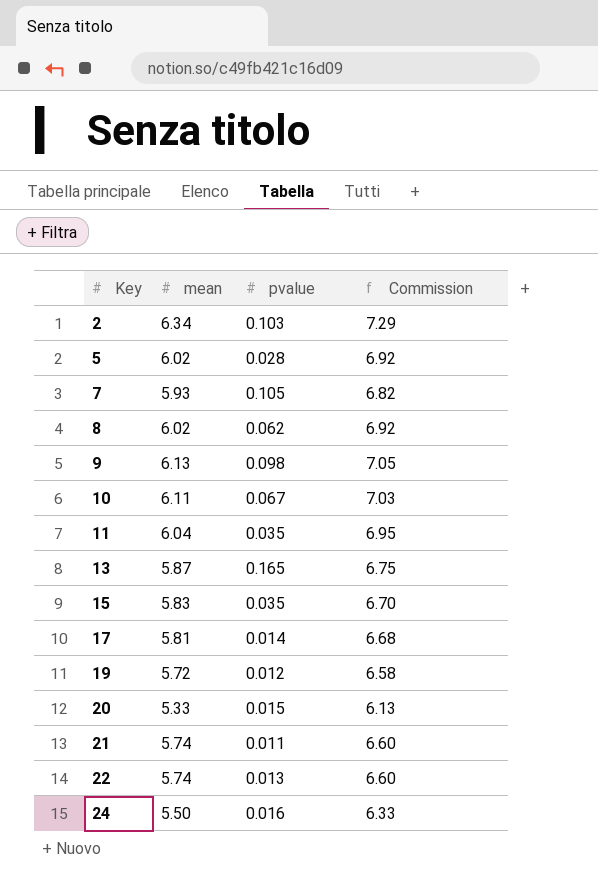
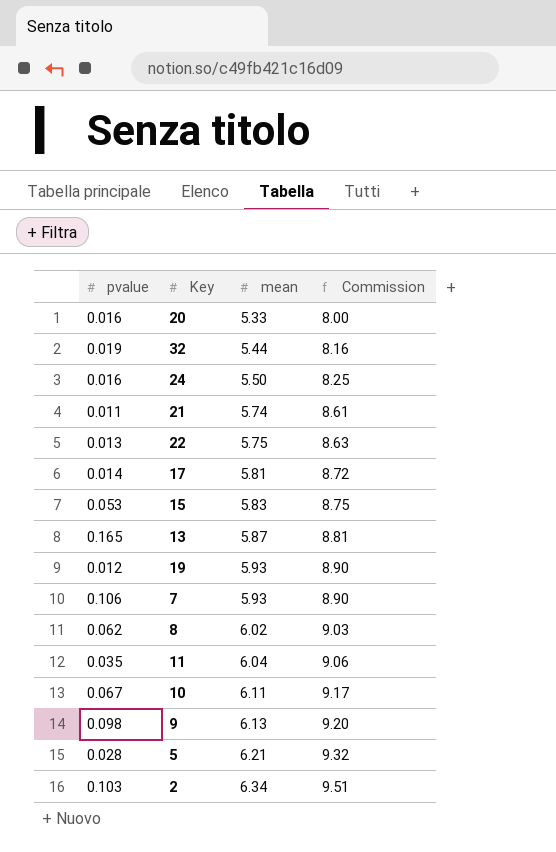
row order: Key ascending -> mean ascending
column pvalue | position: 3 -> 1
column Commission | formula: [mean] * 1.15 -> [mean] * 1.5
20 | pvalue: 0.015 -> 0.016
row 32: none -> 0.019 | 5.44 | 8.16
22 | mean: 5.74 -> 5.75
15 | pvalue: 0.035 -> 0.053
19 | mean: 5.72 -> 5.93
7 | pvalue: 0.105 -> 0.106
5 | mean: 6.02 -> 6.21

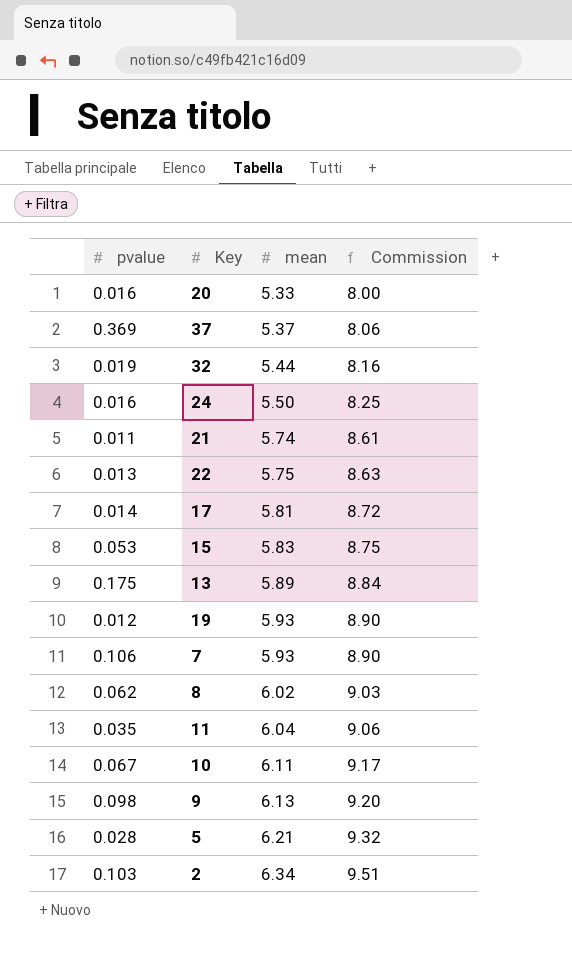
row 37: none -> 0.369 | 5.37 | 8.06
13 | pvalue: 0.165 -> 0.175
13 | mean: 5.87 -> 5.89
13 | Commission: 8.81 -> 8.84

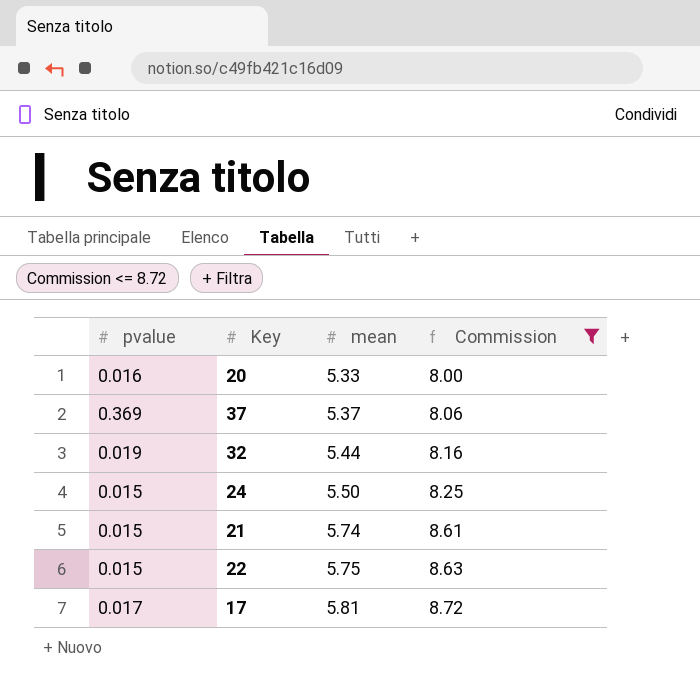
filter: none -> Commission <= 8.72
24 | pvalue: 0.016 -> 0.015
21 | pvalue: 0.011 -> 0.015
22 | pvalue: 0.013 -> 0.015
17 | pvalue: 0.014 -> 0.017

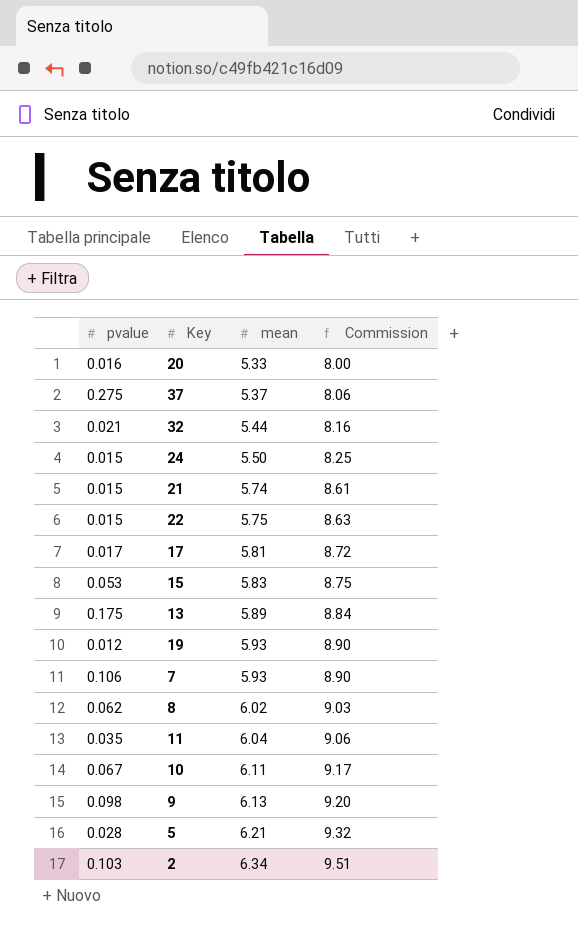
filter: Commission <= 8.72 -> none
37 | pvalue: 0.369 -> 0.275
32 | pvalue: 0.019 -> 0.021

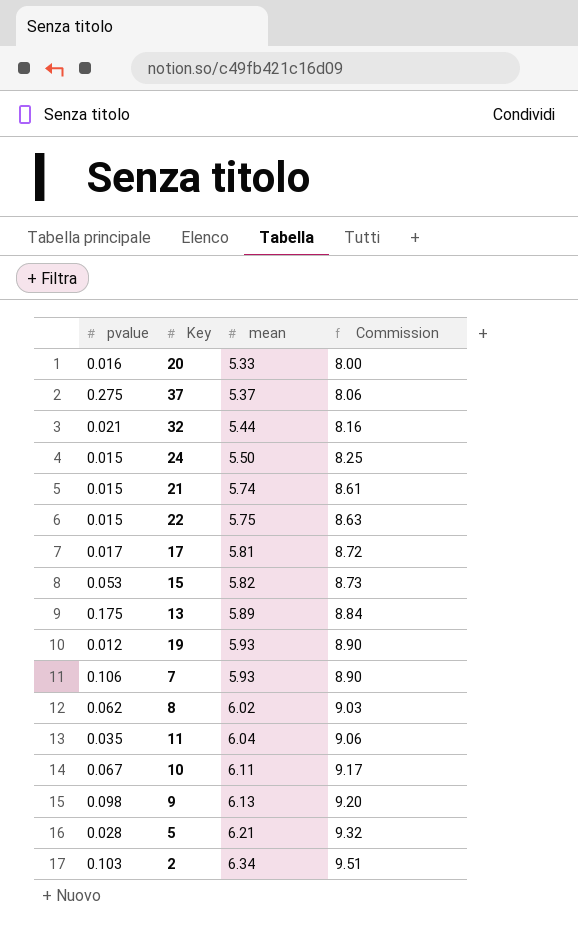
15 | mean: 5.83 -> 5.82
15 | Commission: 8.75 -> 8.73

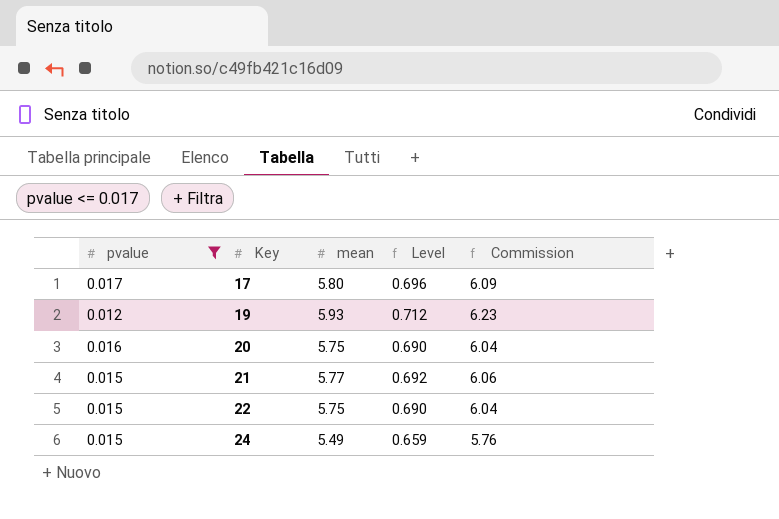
filter: none -> pvalue <= 0.017
row order: mean ascending -> Key ascending
column Level | formula: none -> [mean] * 0.12
column Commission | formula: [mean] * 1.5 -> [mean] * 1.05
17 | mean: 5.81 -> 5.80
20 | mean: 5.33 -> 5.75
21 | mean: 5.74 -> 5.77
24 | mean: 5.50 -> 5.49

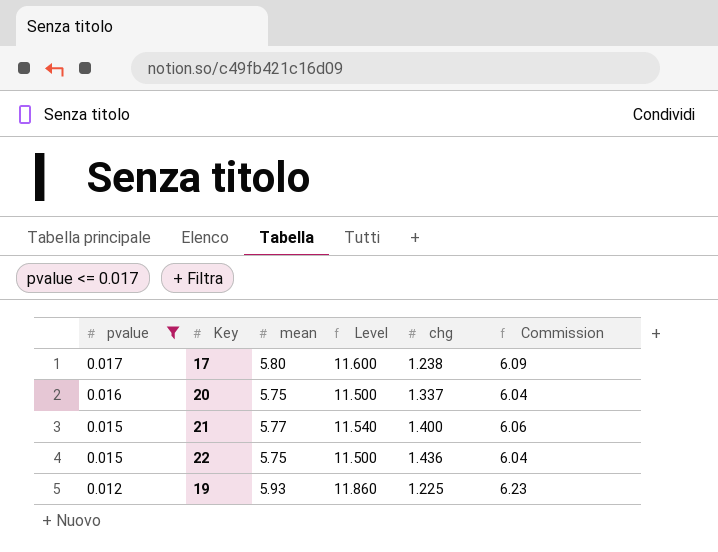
row order: Key ascending -> pvalue descending
column Level | formula: [mean] * 0.12 -> [mean] * 2
column chg | position: none -> 5
row 24: 0.015 | 5.49 | 0.659 | 5.76 -> none

